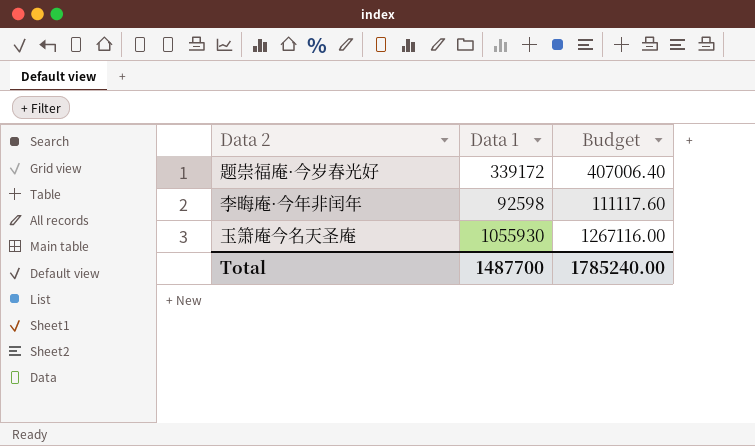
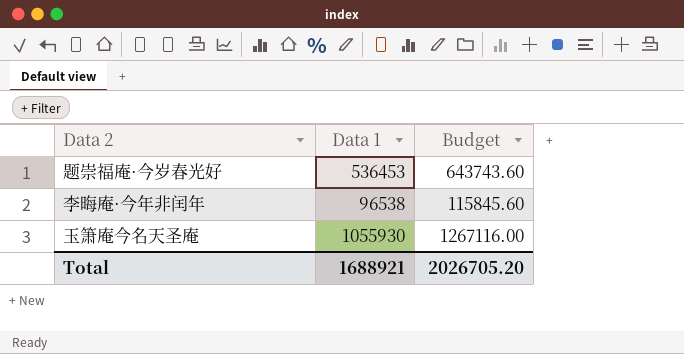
题崇福庵·今岁春光好 | Data 1: 339172 -> 536453
题崇福庵·今岁春光好 | Budget: 407006.40 -> 643743.60
李晦庵·今年非闰年 | Data 1: 92598 -> 96538
李晦庵·今年非闰年 | Budget: 111117.60 -> 115845.60
Total | Data 1: 1487700 -> 1688921
Total | Budget: 1785240.00 -> 2026705.20

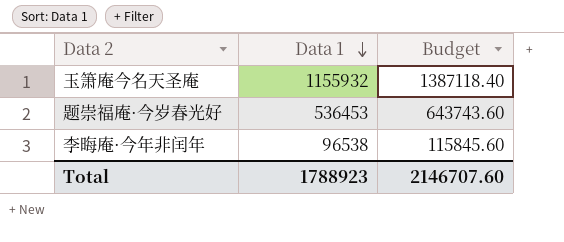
row order: none -> Data 1 descending
玉箫庵今名天圣庵 | Data 1: 1055930 -> 1155932
玉箫庵今名天圣庵 | Budget: 1267116.00 -> 1387118.40
Total | Data 1: 1688921 -> 1788923
Total | Budget: 2026705.20 -> 2146707.60

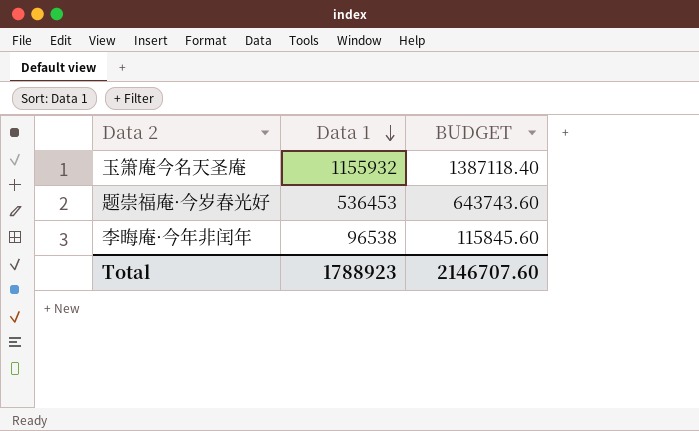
column name: Budget -> BUDGET

